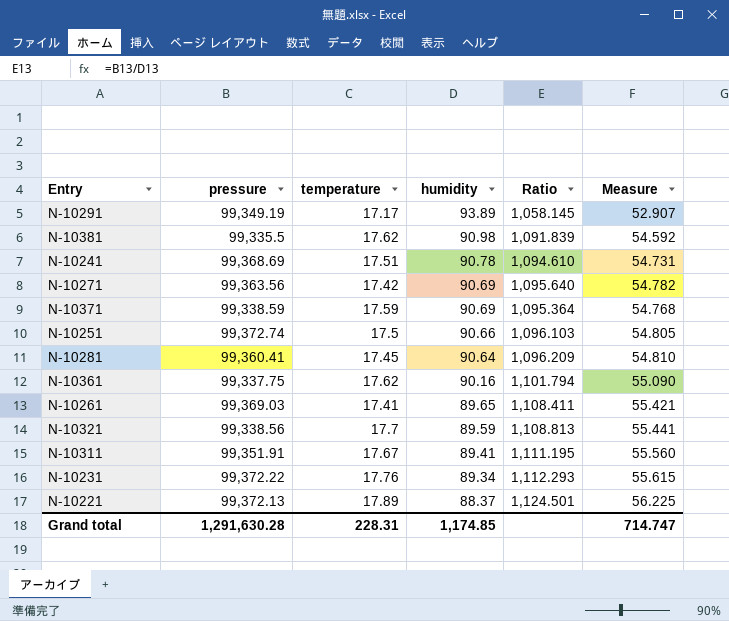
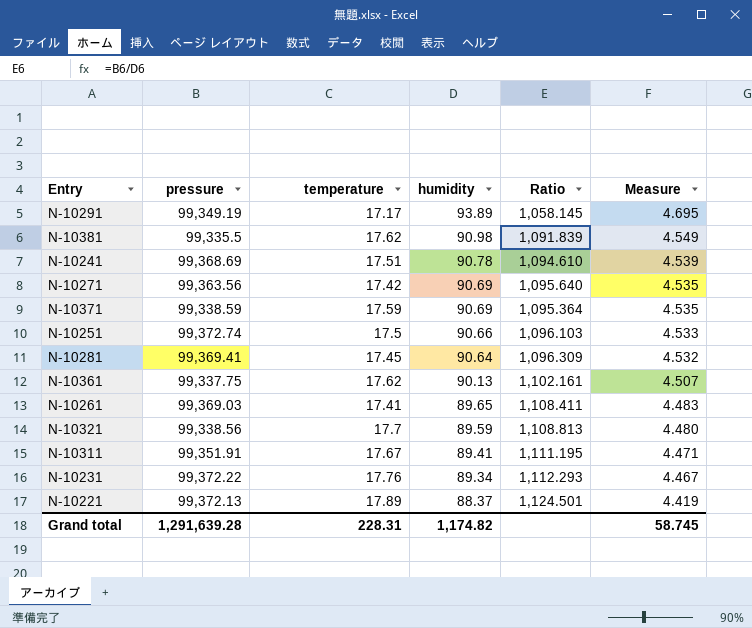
column Measure | formula: [Ratio] * 0.05 -> [humidity] * 0.05
N-10281 | pressure: 99,360.41 -> 99,369.41
N-10281 | Ratio: 1,096.209 -> 1,096.309
N-10361 | humidity: 90.16 -> 90.13
N-10361 | Ratio: 1,101.794 -> 1,102.161
Grand total | pressure: 1,291,630.28 -> 1,291,639.28
Grand total | humidity: 1,174.85 -> 1,174.82
Grand total | Measure: 714.747 -> 58.745

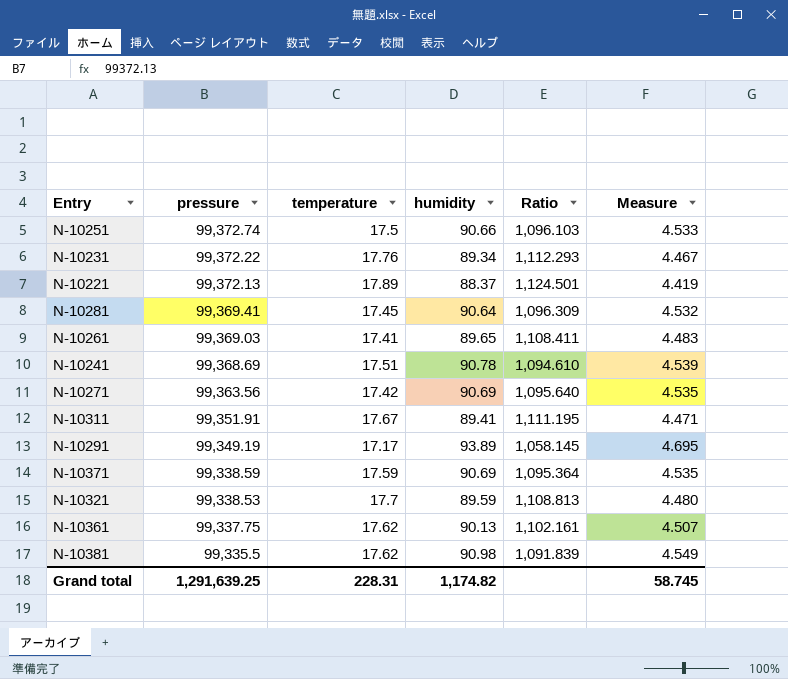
row order: humidity descending -> pressure descending
N-10321 | pressure: 99,338.56 -> 99,338.53
Grand total | pressure: 1,291,639.28 -> 1,291,639.25

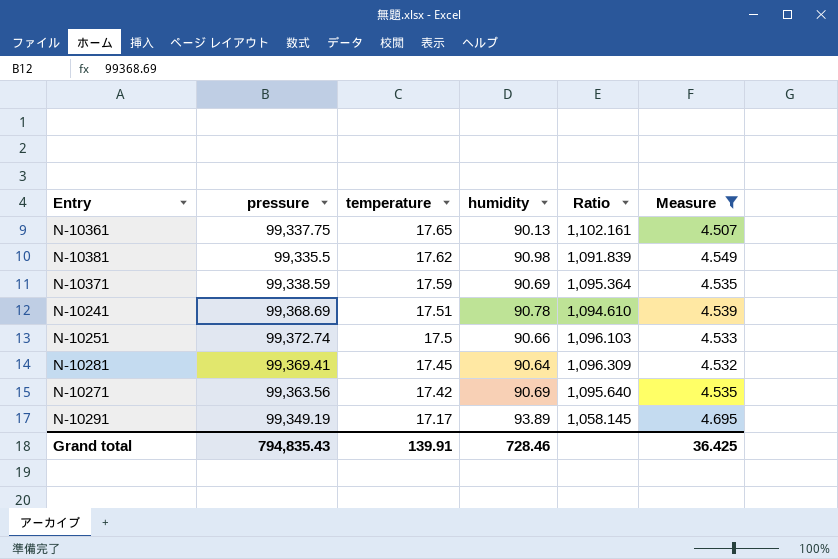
filter: none -> Measure >= 4.507
row order: pressure descending -> temperature descending
N-10361 | temperature: 17.62 -> 17.65
Grand total | pressure: 1,291,639.25 -> 794,835.43
Grand total | temperature: 228.31 -> 139.91
Grand total | humidity: 1,174.82 -> 728.46
Grand total | Measure: 58.745 -> 36.425

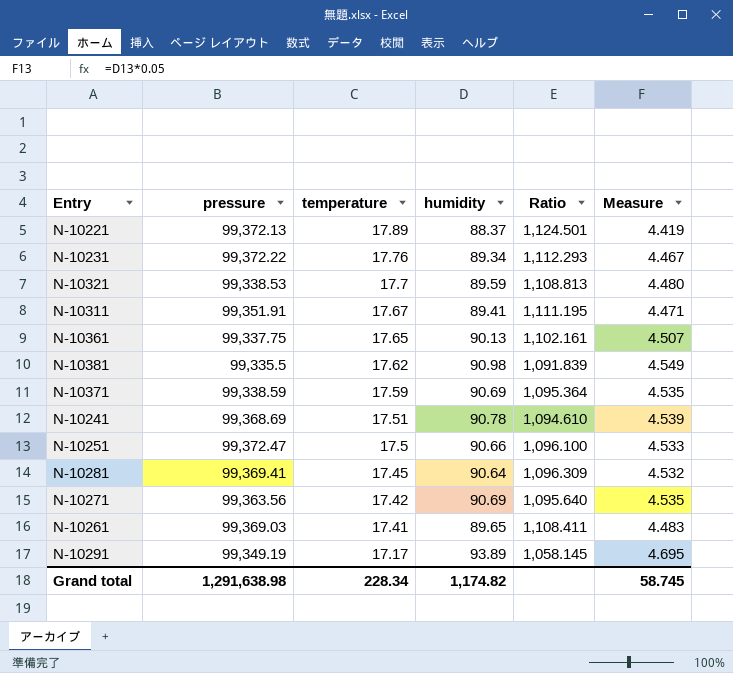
filter: Measure >= 4.507 -> none
N-10251 | pressure: 99,372.74 -> 99,372.47
N-10251 | Ratio: 1,096.103 -> 1,096.100
Grand total | pressure: 794,835.43 -> 1,291,638.98
Grand total | temperature: 139.91 -> 228.34
Grand total | humidity: 728.46 -> 1,174.82
Grand total | Measure: 36.425 -> 58.745

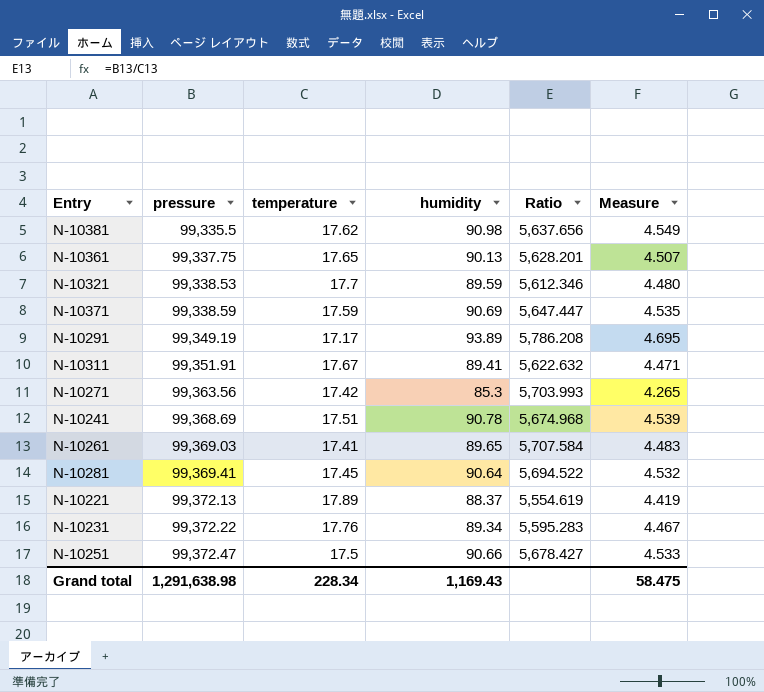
row order: temperature descending -> pressure ascending
column Ratio | formula: [pressure] / [humidity] -> [pressure] / [temperature]
N-10271 | humidity: 90.69 -> 85.3
N-10271 | Measure: 4.535 -> 4.265
Grand total | humidity: 1,174.82 -> 1,169.43
Grand total | Measure: 58.745 -> 58.475

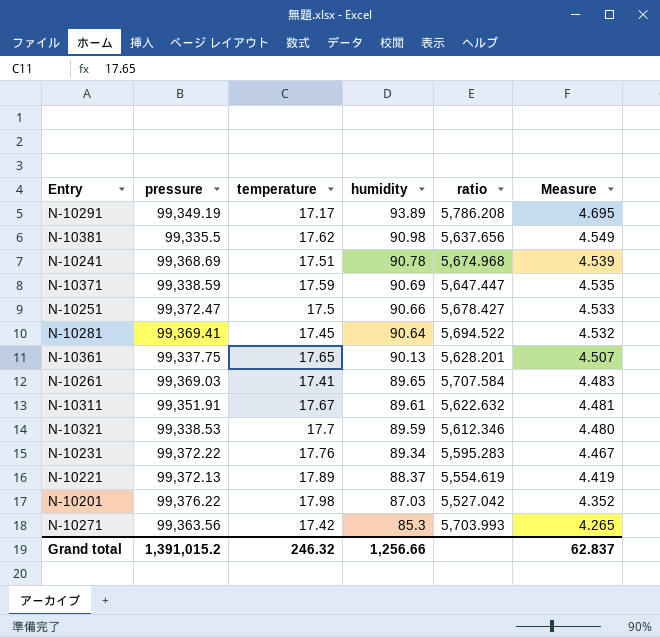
row order: pressure ascending -> humidity descending
column name: Ratio -> ratio
N-10311 | humidity: 89.41 -> 89.61
N-10311 | Measure: 4.471 -> 4.481
row N-10201: none -> 99,376.22 | 17.98 | 87.03 | 5,527.042 | 4.352
Grand total | pressure: 1,291,638.98 -> 1,391,015.2
Grand total | temperature: 228.34 -> 246.32
Grand total | humidity: 1,169.43 -> 1,256.66
Grand total | Measure: 58.475 -> 62.837

